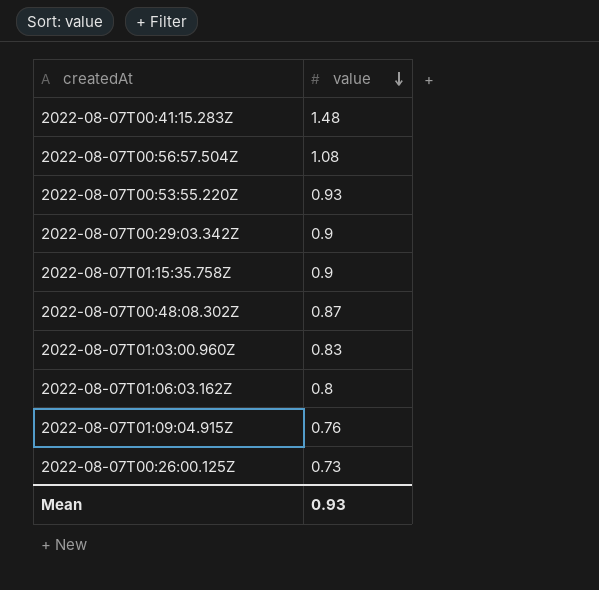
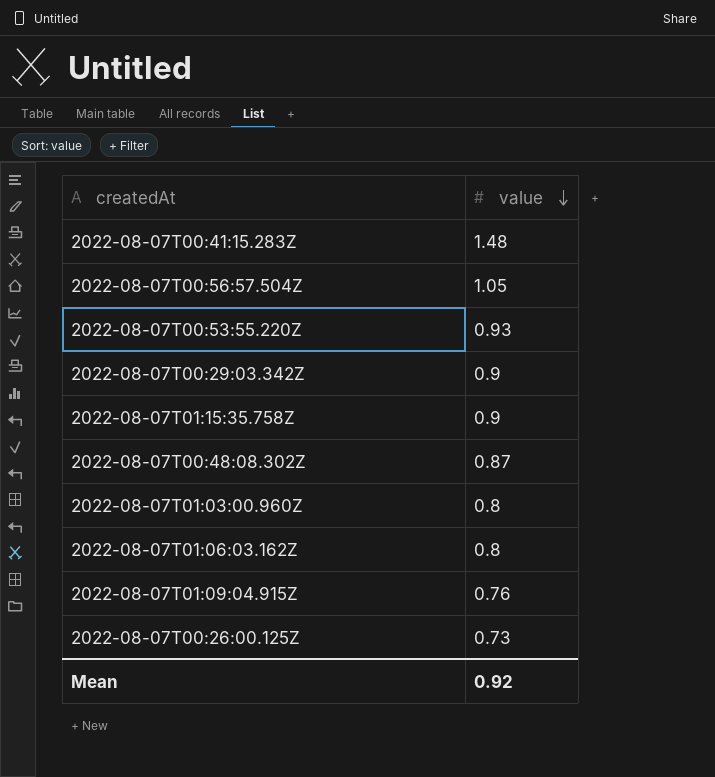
2022-08-07T00:56:57.504Z | value: 1.08 -> 1.05
2022-08-07T01:03:00.960Z | value: 0.83 -> 0.8
Mean | value: 0.93 -> 0.92

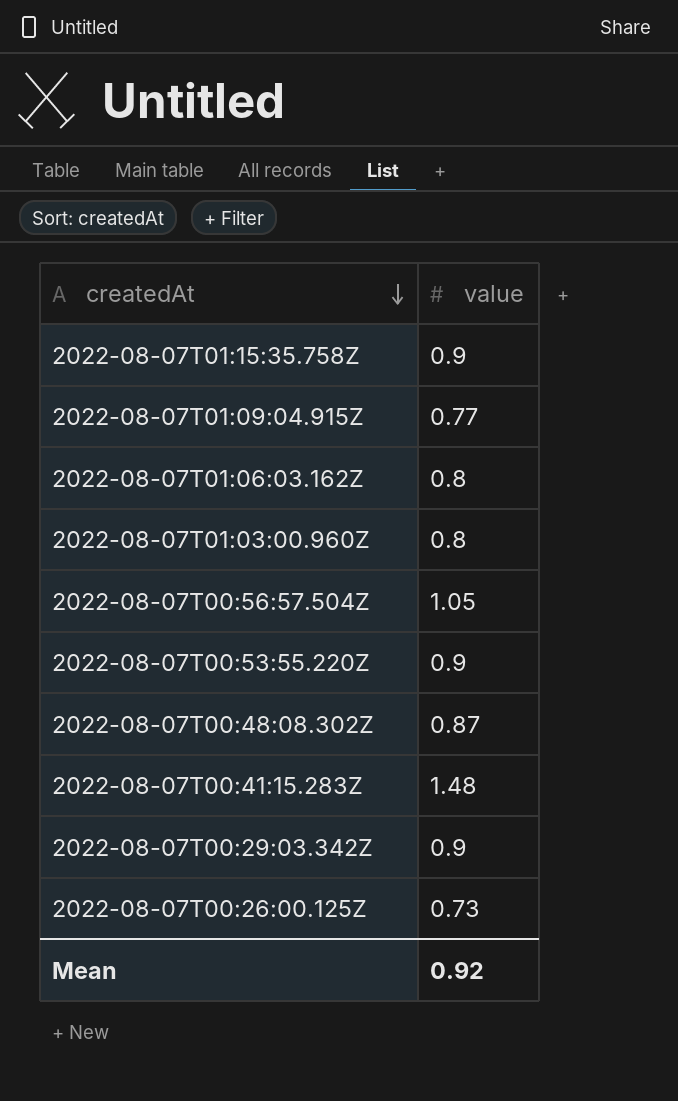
row order: value descending -> createdAt descending
2022-08-07T01:09:04.915Z | value: 0.76 -> 0.77
2022-08-07T00:53:55.220Z | value: 0.93 -> 0.9

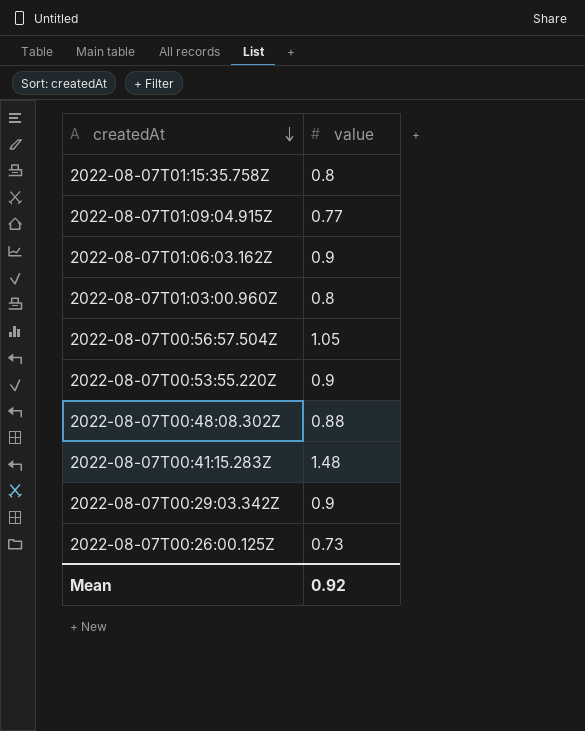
2022-08-07T01:15:35.758Z | value: 0.9 -> 0.8
2022-08-07T01:06:03.162Z | value: 0.8 -> 0.9
2022-08-07T00:48:08.302Z | value: 0.87 -> 0.88

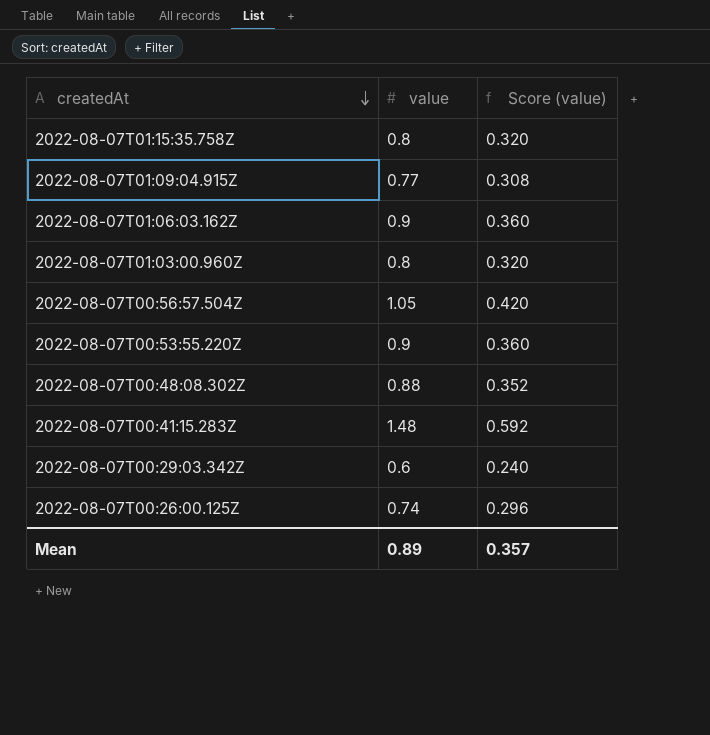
column Score (value) | formula: none -> [value] * 0.4
2022-08-07T00:29:03.342Z | value: 0.9 -> 0.6
2022-08-07T00:26:00.125Z | value: 0.73 -> 0.74
Mean | value: 0.92 -> 0.89

